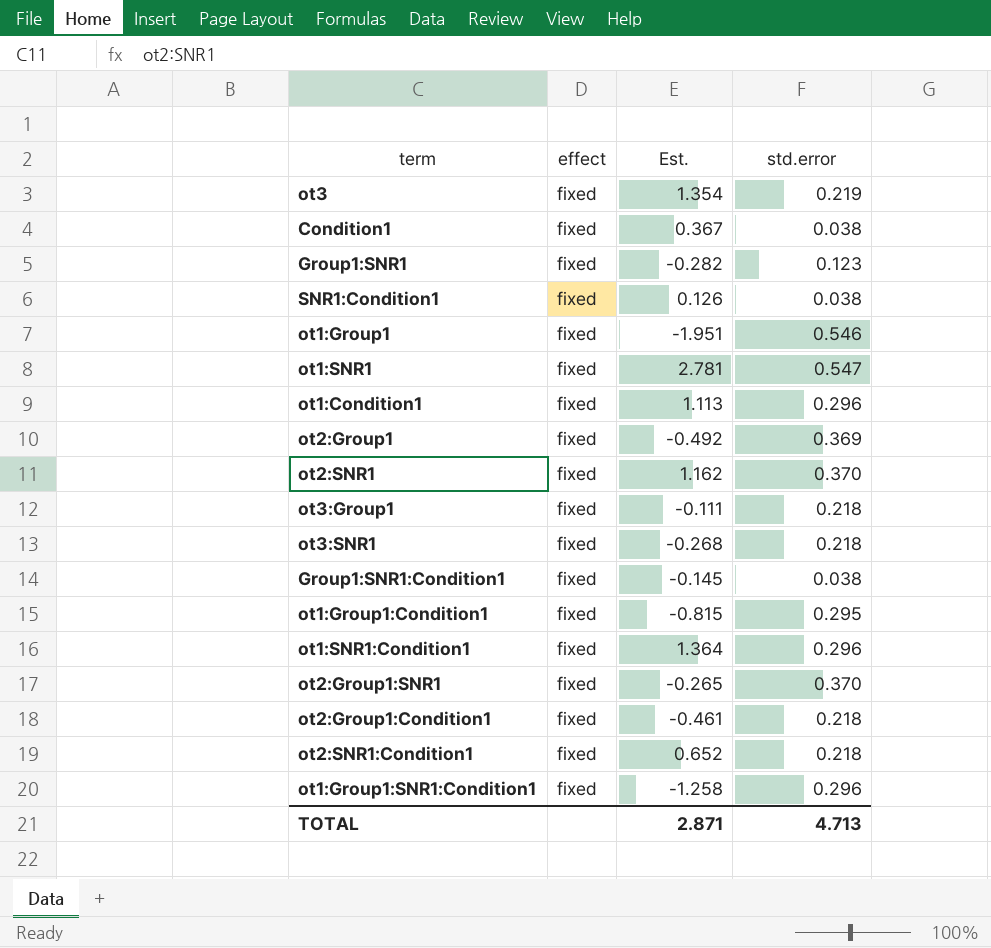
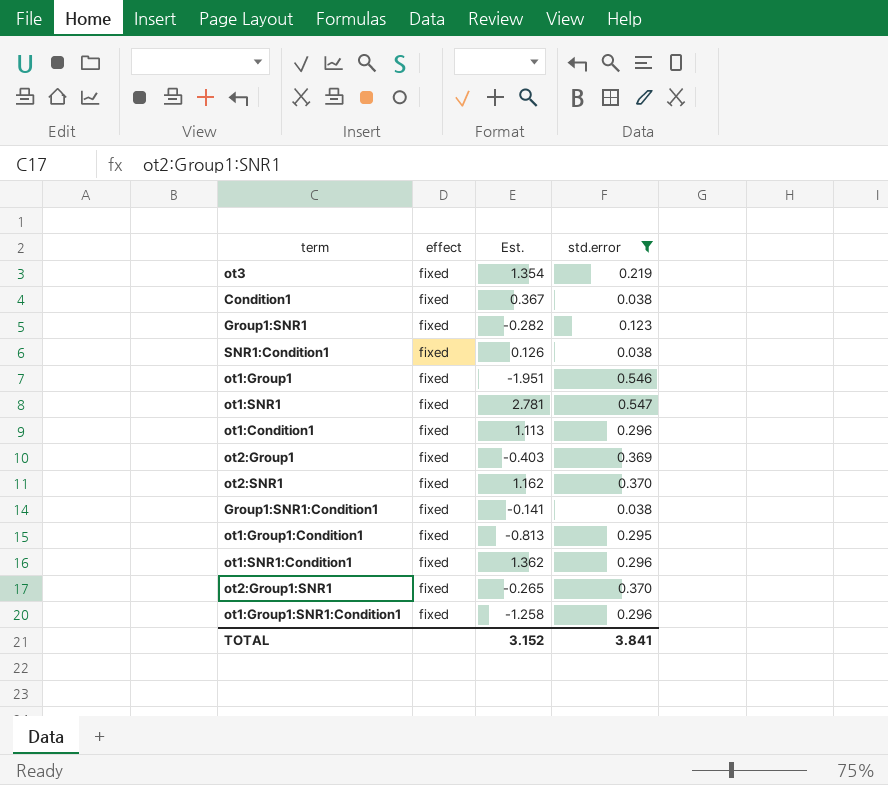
filter: none -> std.error != 0.218
ot2:Group1 | Est.: -0.492 -> -0.403
Group1:SNR1:Condition1 | Est.: -0.145 -> -0.141
ot1:Group1:Condition1 | Est.: -0.815 -> -0.813
ot1:SNR1:Condition1 | Est.: 1.364 -> 1.362
TOTAL | Est.: 2.871 -> 3.152
TOTAL | std.error: 4.713 -> 3.841

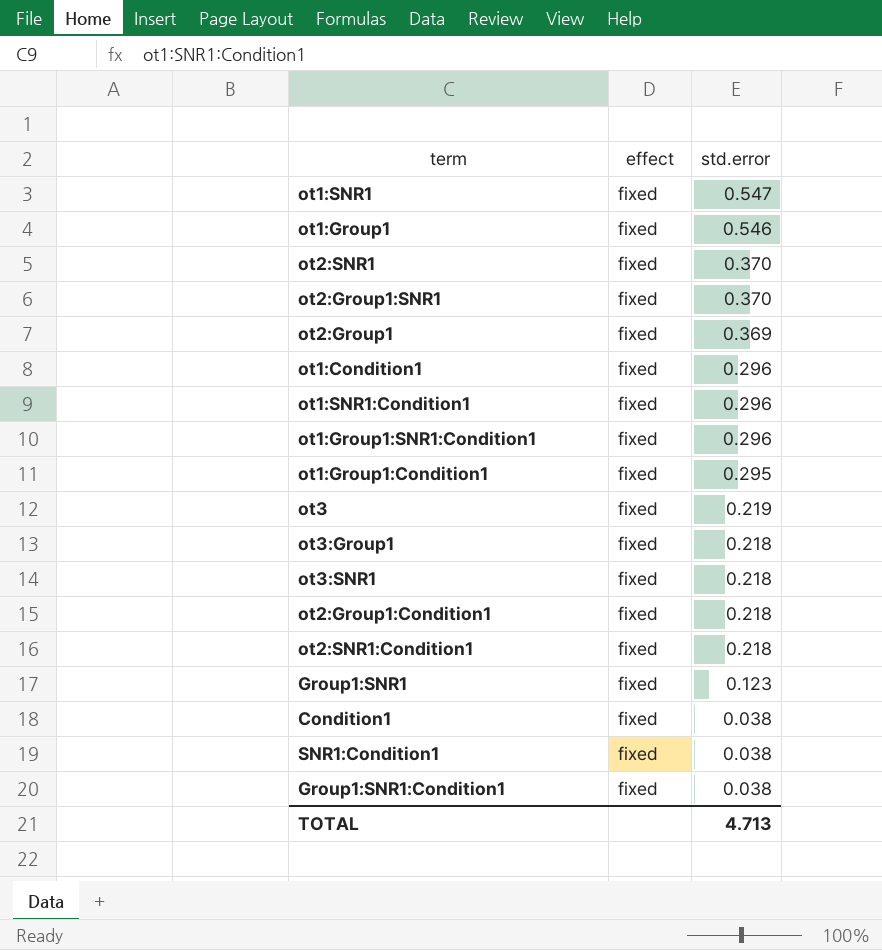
filter: std.error != 0.218 -> none
row order: none -> std.error descending
column Est. | position: 3 -> none
TOTAL | std.error: 3.841 -> 4.713

